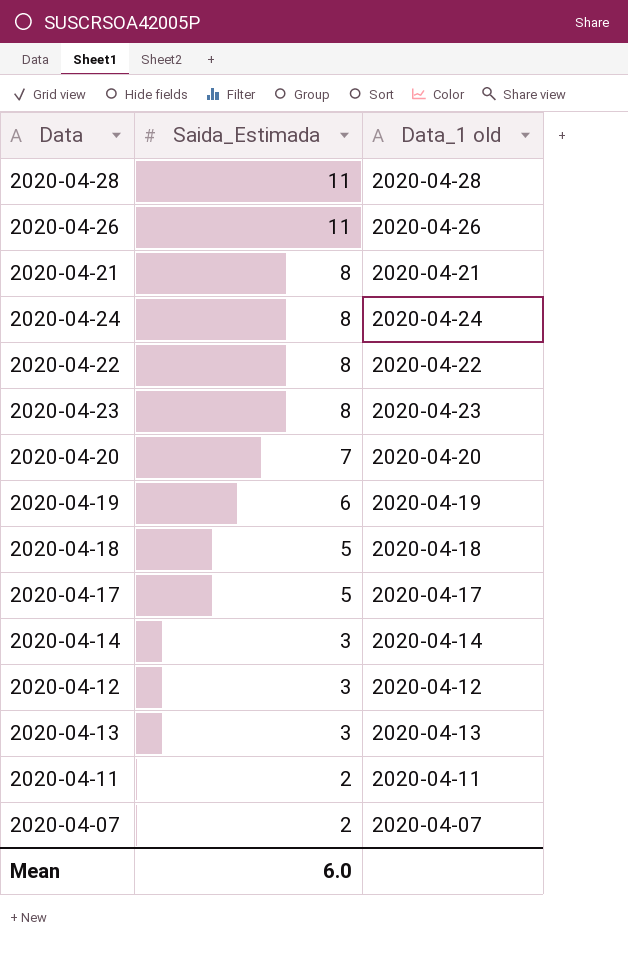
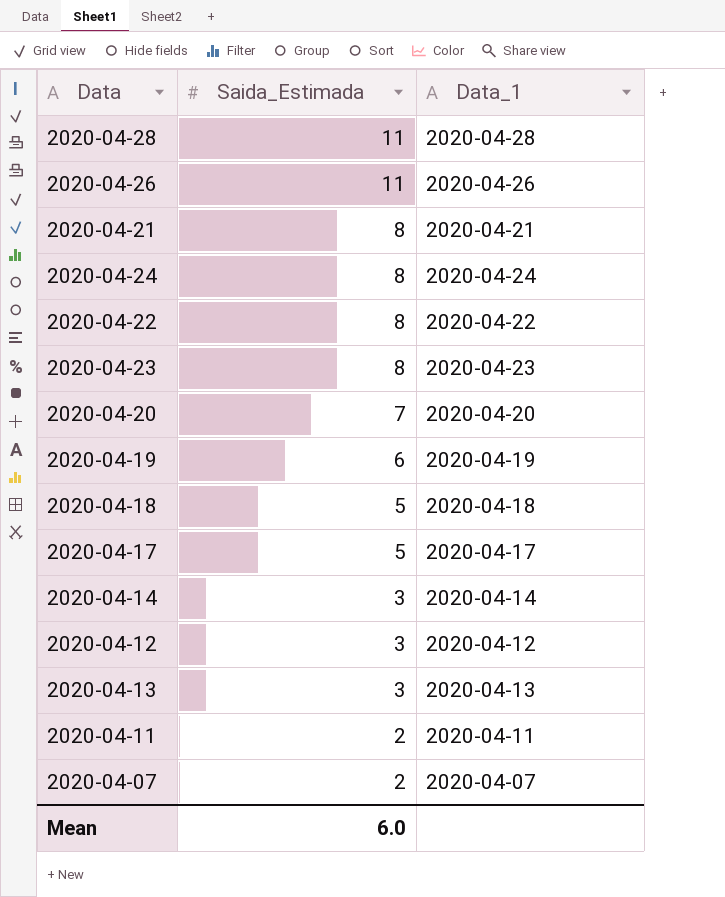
column name: Data_1 old -> Data_1

